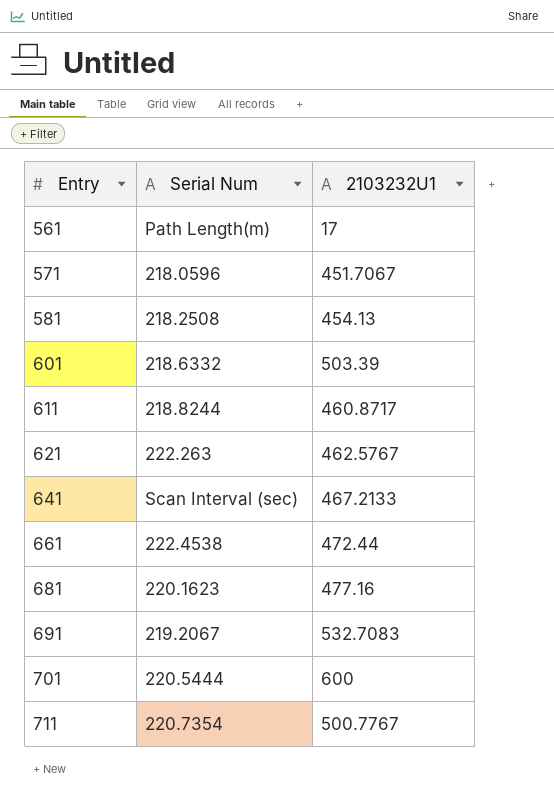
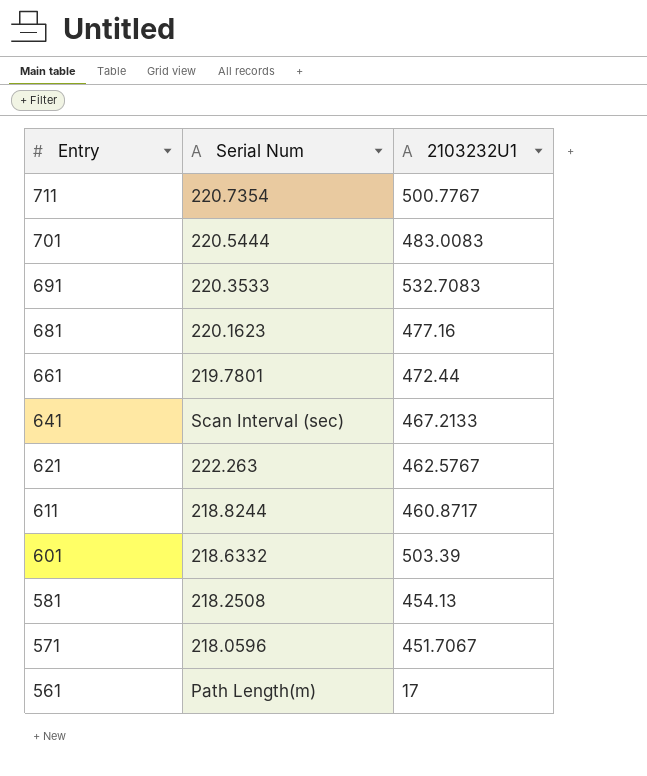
row order: Entry ascending -> Entry descending
701 | 2103232U1: 600 -> 483.0083
691 | Serial Num: 219.2067 -> 220.3533
661 | Serial Num: 222.4538 -> 219.7801

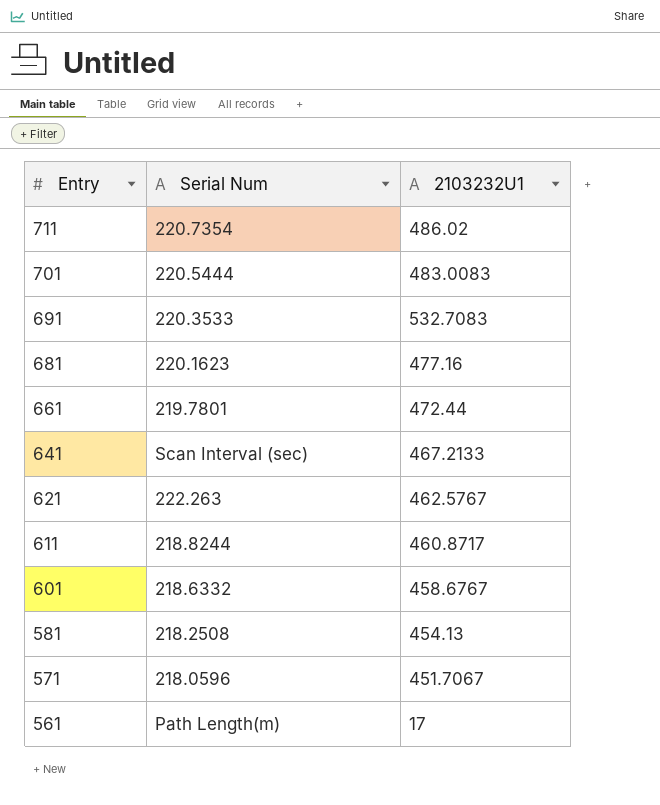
711 | 2103232U1: 500.7767 -> 486.02
601 | 2103232U1: 503.39 -> 458.6767

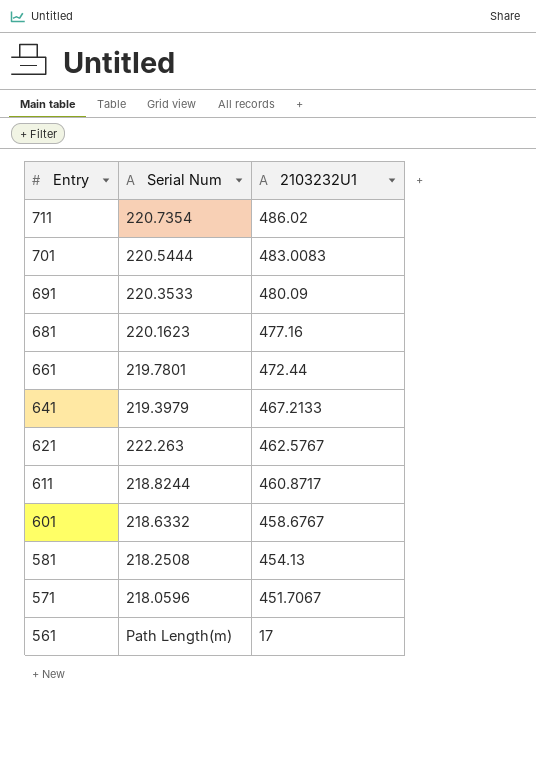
691 | 2103232U1: 532.7083 -> 480.09
641 | Serial Num: Scan Interval (sec) -> 219.3979

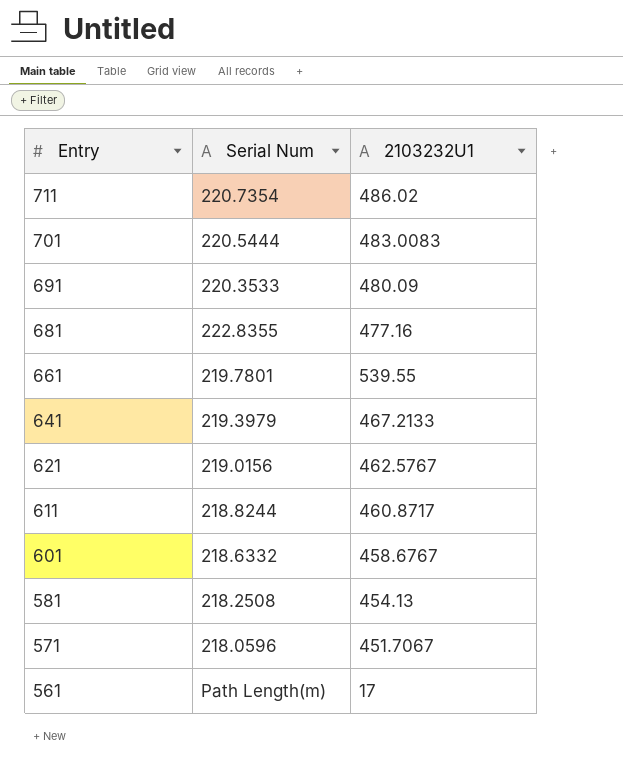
681 | Serial Num: 220.1623 -> 222.8355
661 | 2103232U1: 472.44 -> 539.55
621 | Serial Num: 222.263 -> 219.0156

